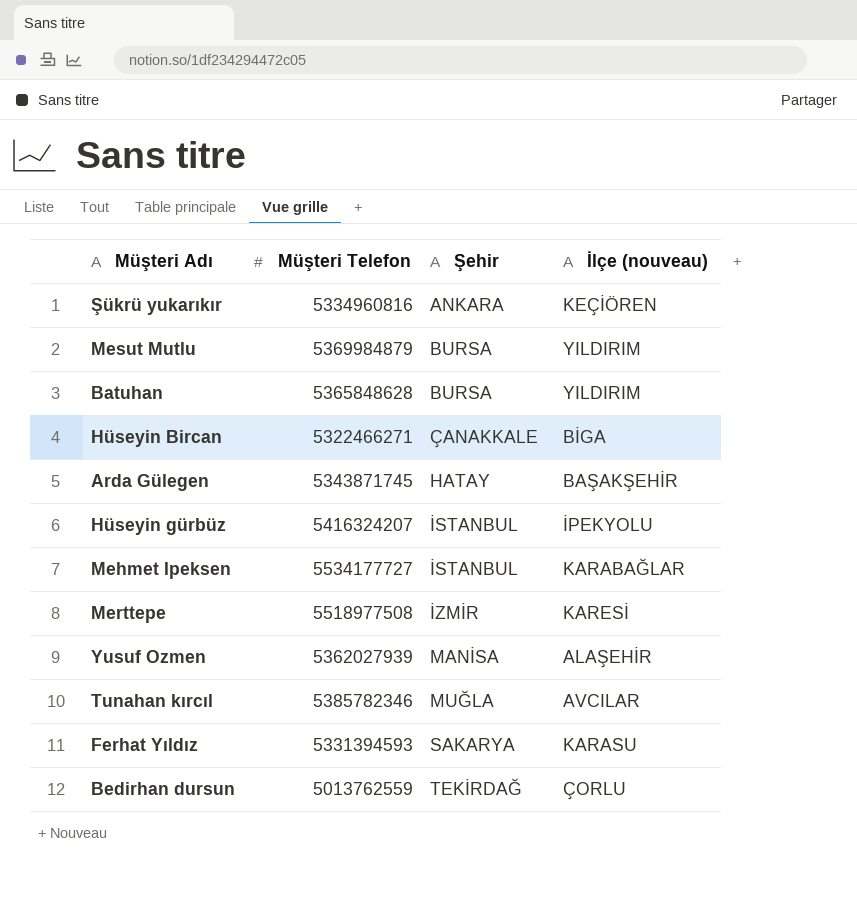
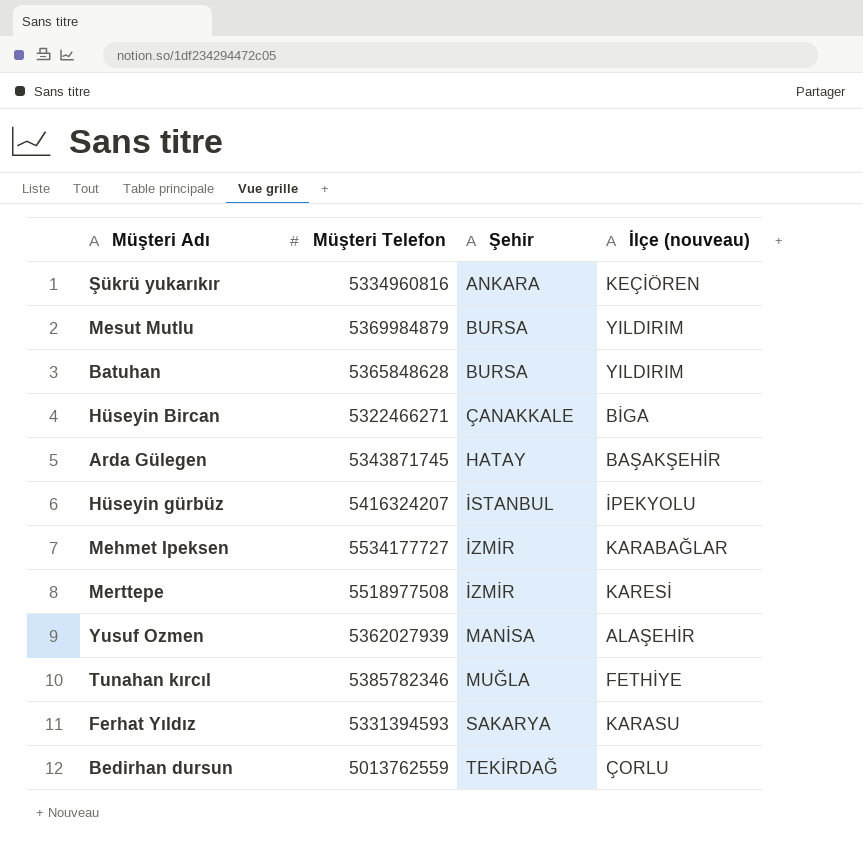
Mehmet Ipeksen | Şehir: İSTANBUL -> İZMİR
Tunahan kırcıl | İlçe (nouveau): AVCILAR -> FETHİYE

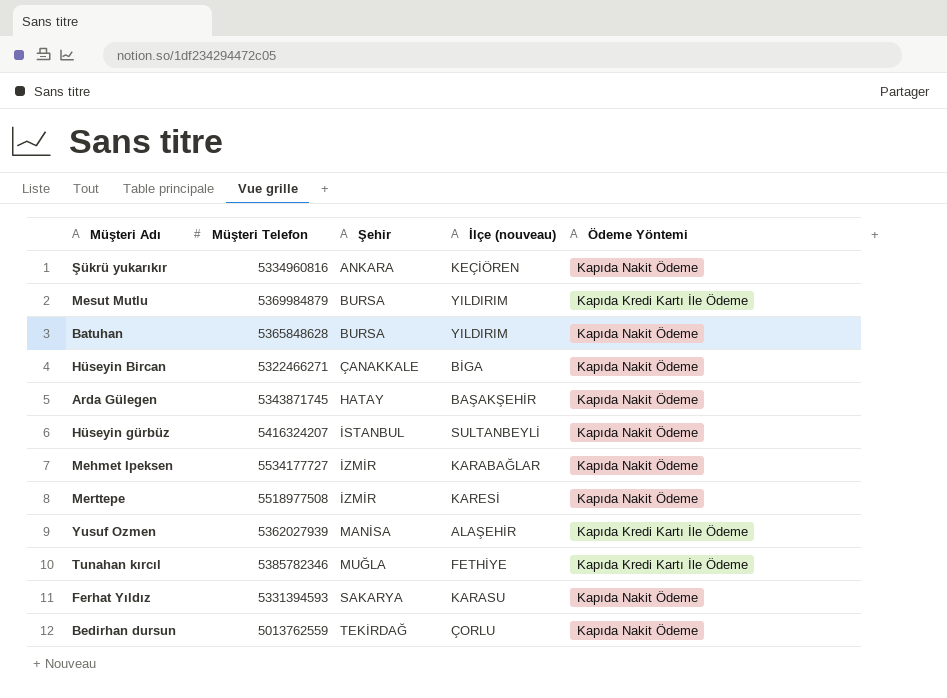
column Ödeme Yöntemi | position: none -> 5
Hüseyin gürbüz | İlçe (nouveau): İPEKYOLU -> SULTANBEYLİ

